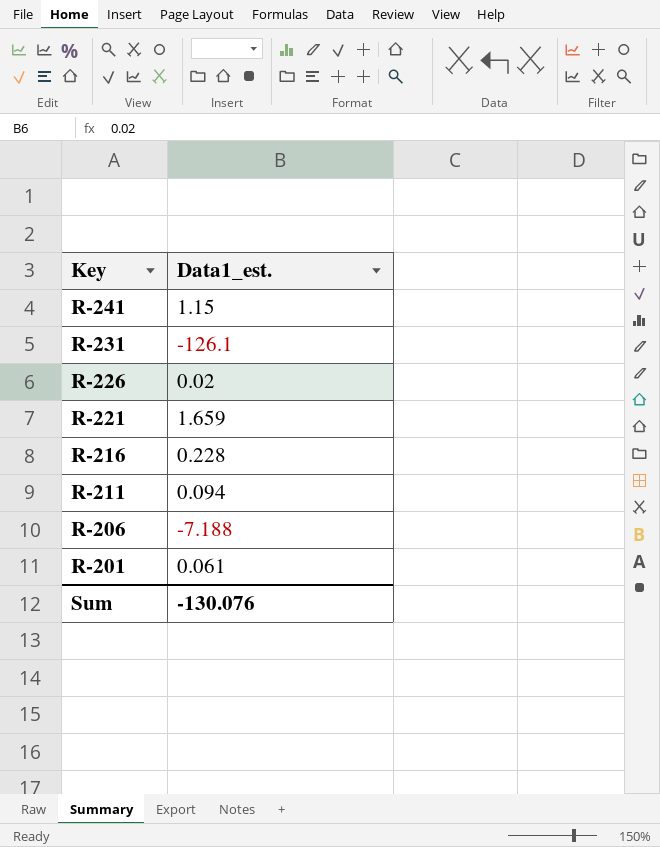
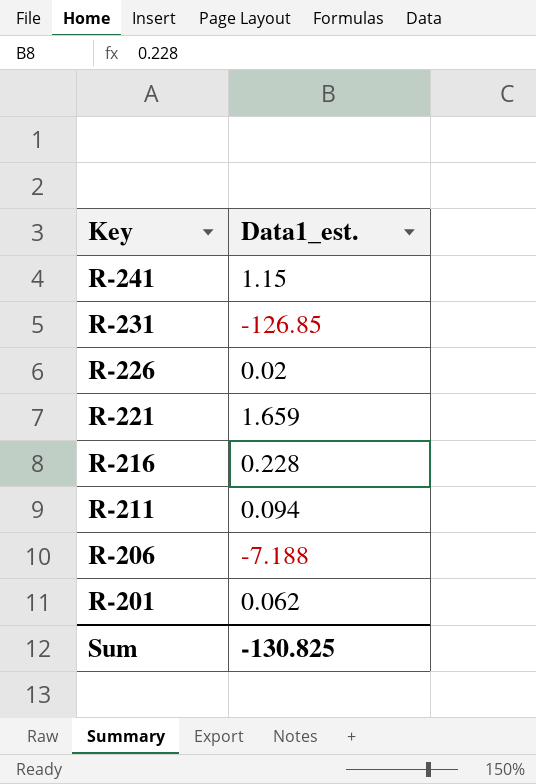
R-231 | Data1_est.: -126.1 -> -126.85
R-201 | Data1_est.: 0.061 -> 0.062
Sum | Data1_est.: -130.076 -> -130.825

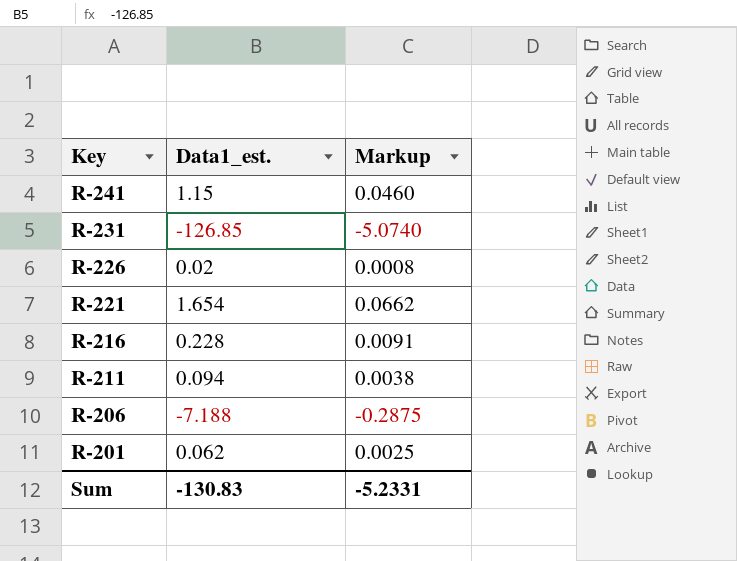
column Markup | formula: none -> [Data1_est.] * 0.04
R-221 | Data1_est.: 1.659 -> 1.654
Sum | Data1_est.: -130.825 -> -130.83

